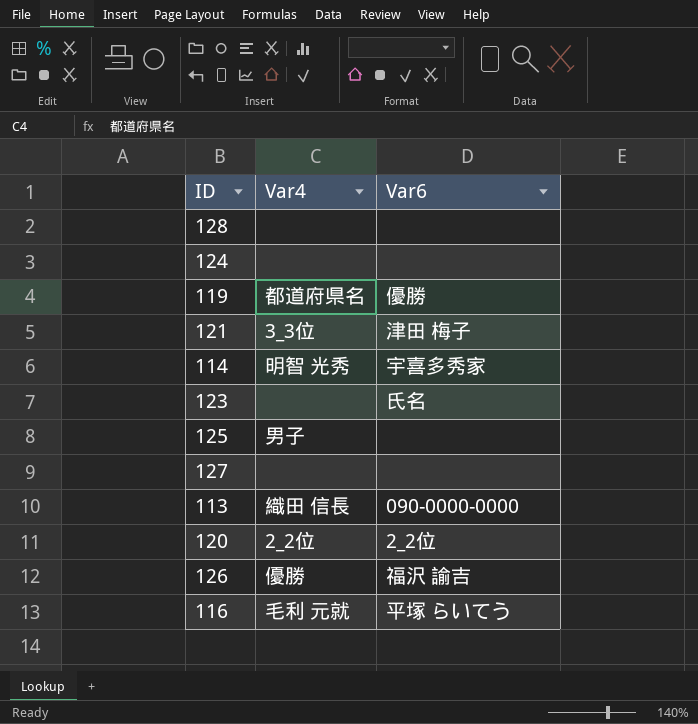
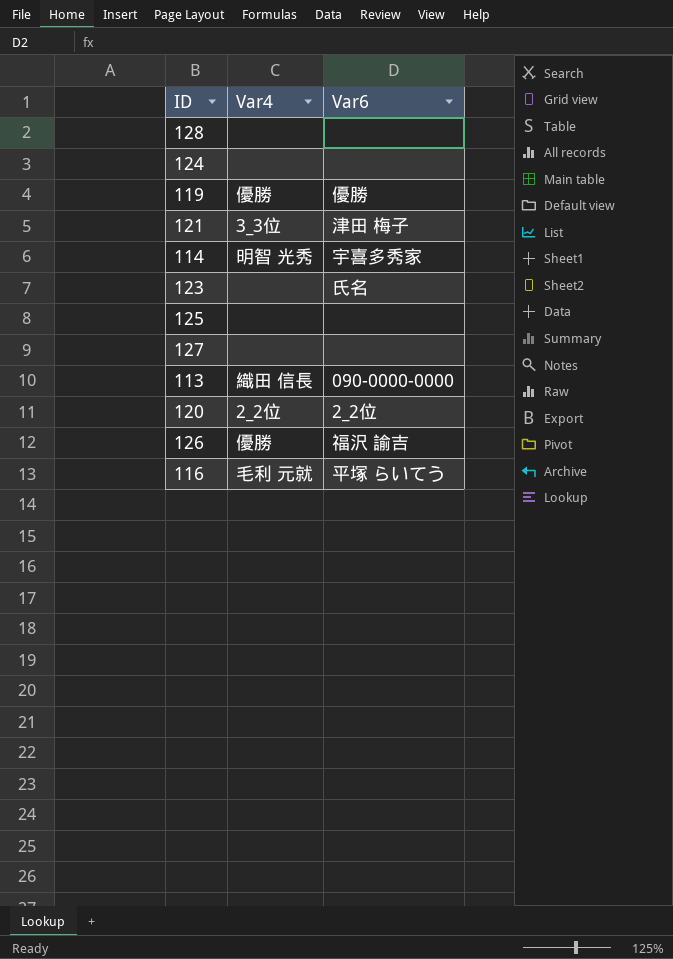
119 | Var4: 都道府県名 -> 優勝
125 | Var4: 男子 -> none

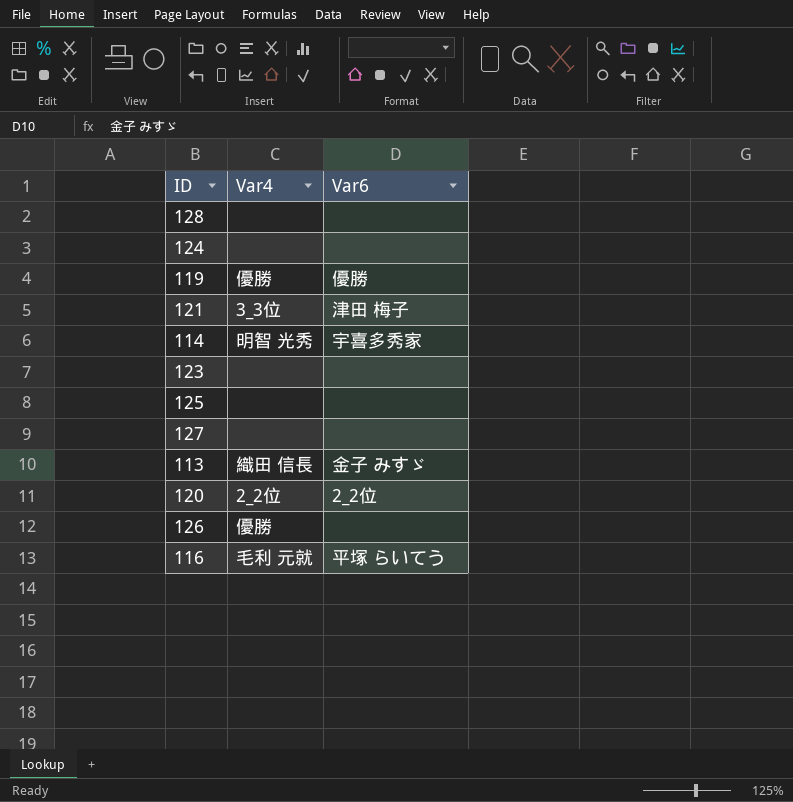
123 | Var6: 氏名 -> none
113 | Var6: 090-0000-0000 -> 金子 みすゞ
126 | Var6: 福沢 諭吉 -> none

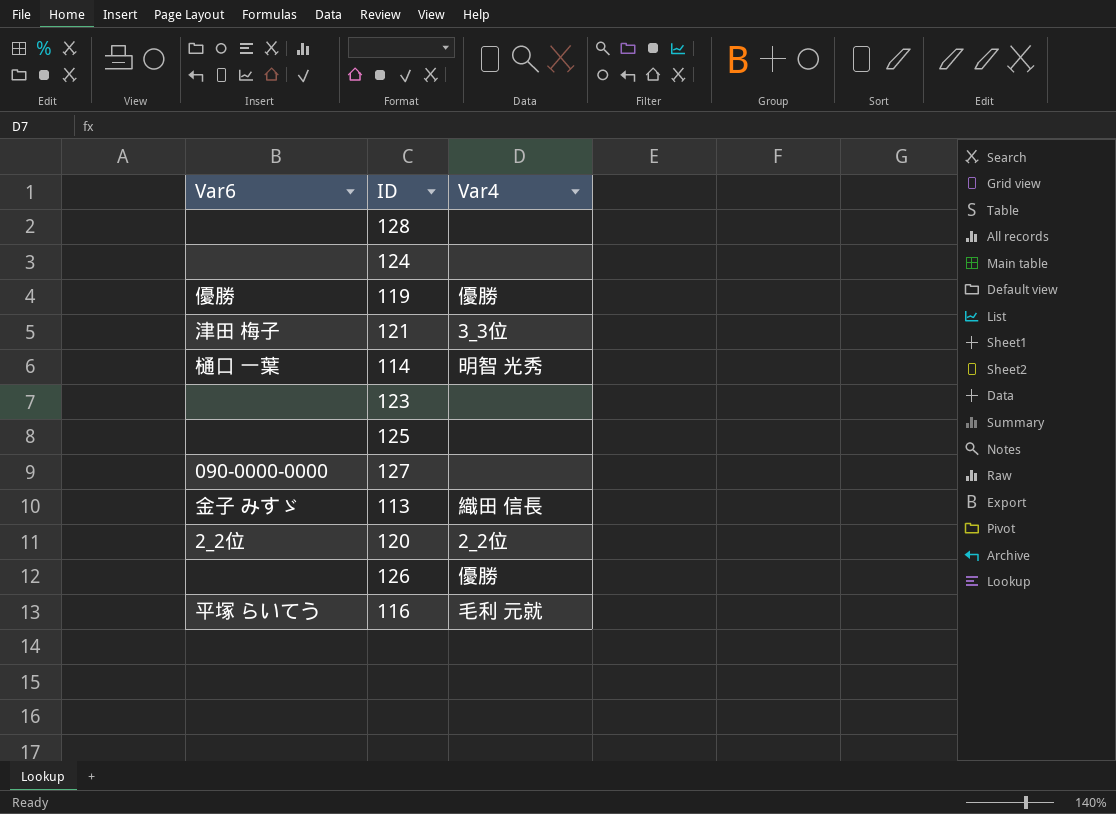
column Var6 | position: 3 -> 1
114 | Var6: 宇喜多秀家 -> 樋口 一葉
127 | Var6: none -> 090-0000-0000

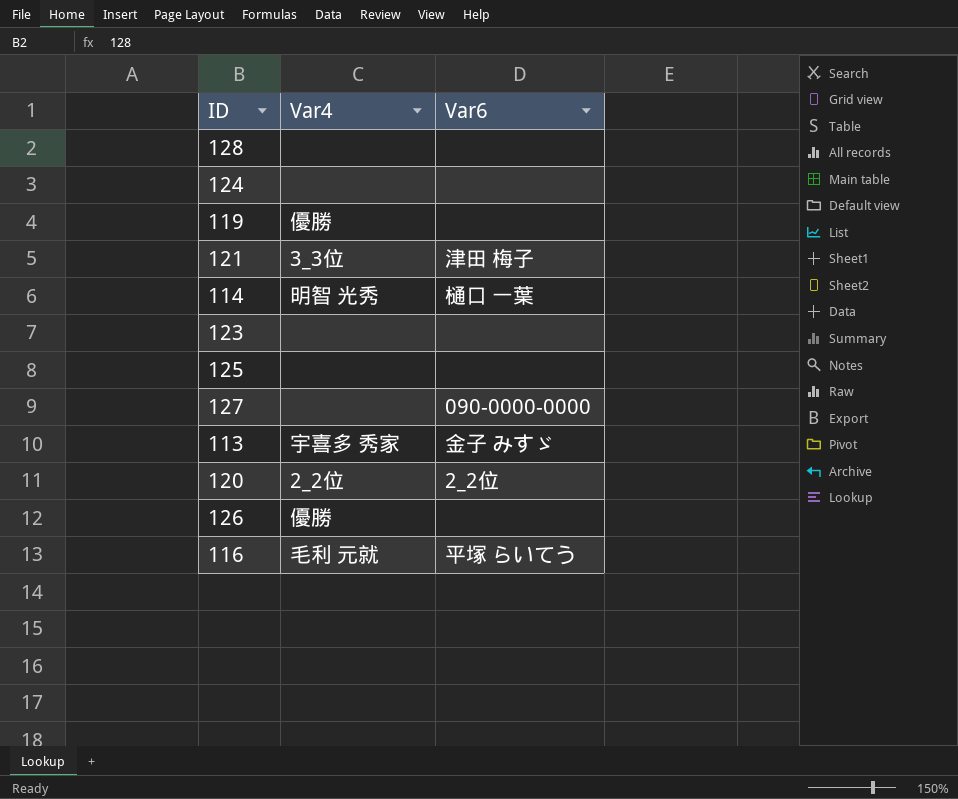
column Var6 | position: 1 -> 3
119 | Var6: 優勝 -> none
113 | Var4: 織田 信長 -> 宇喜多 秀家

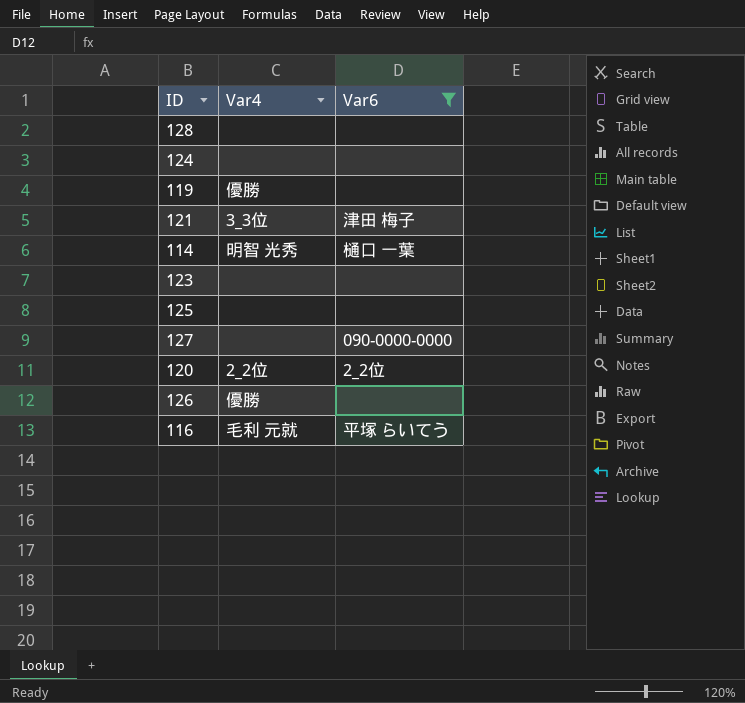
filter: none -> Var6 != 金子 みすゞ

